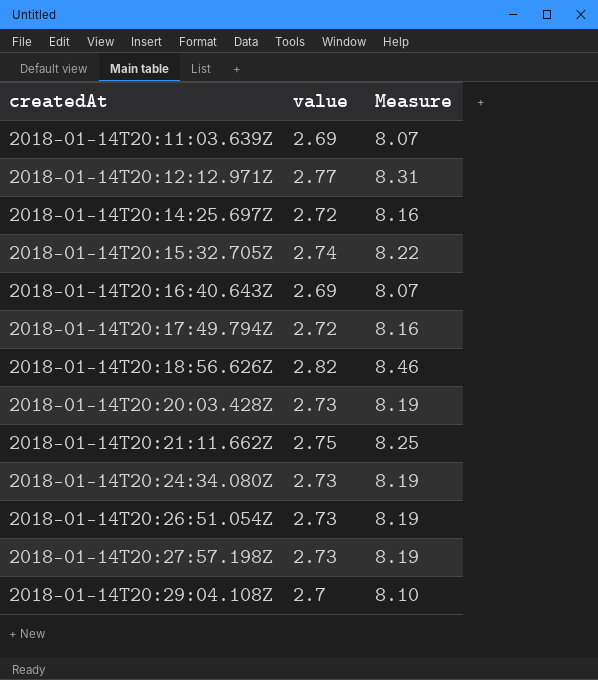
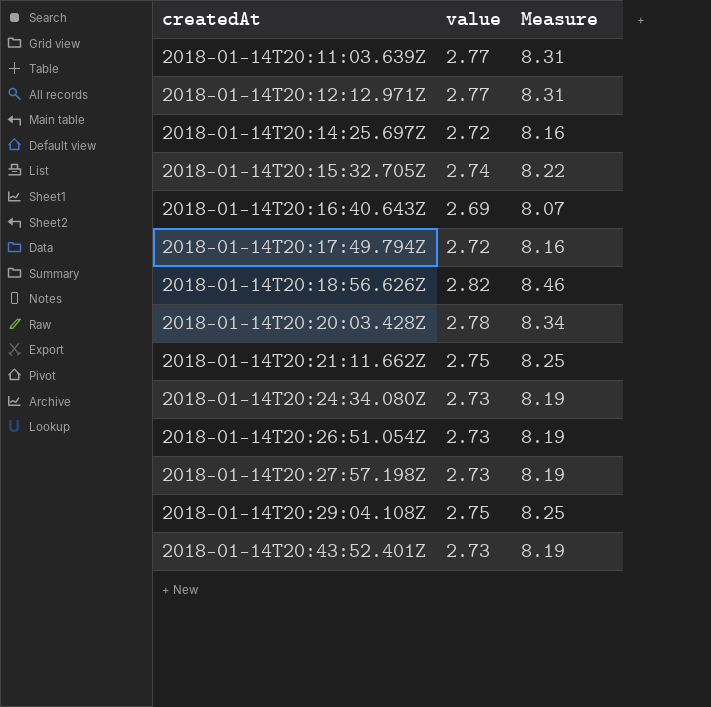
2018-01-14T20:11:03.639Z | value: 2.69 -> 2.77
2018-01-14T20:11:03.639Z | Measure: 8.07 -> 8.31
2018-01-14T20:20:03.428Z | value: 2.73 -> 2.78
2018-01-14T20:20:03.428Z | Measure: 8.19 -> 8.34
2018-01-14T20:29:04.108Z | value: 2.7 -> 2.75
2018-01-14T20:29:04.108Z | Measure: 8.10 -> 8.25
row 2018-01-14T20:43:52.401Z: none -> 2.73 | 8.19

